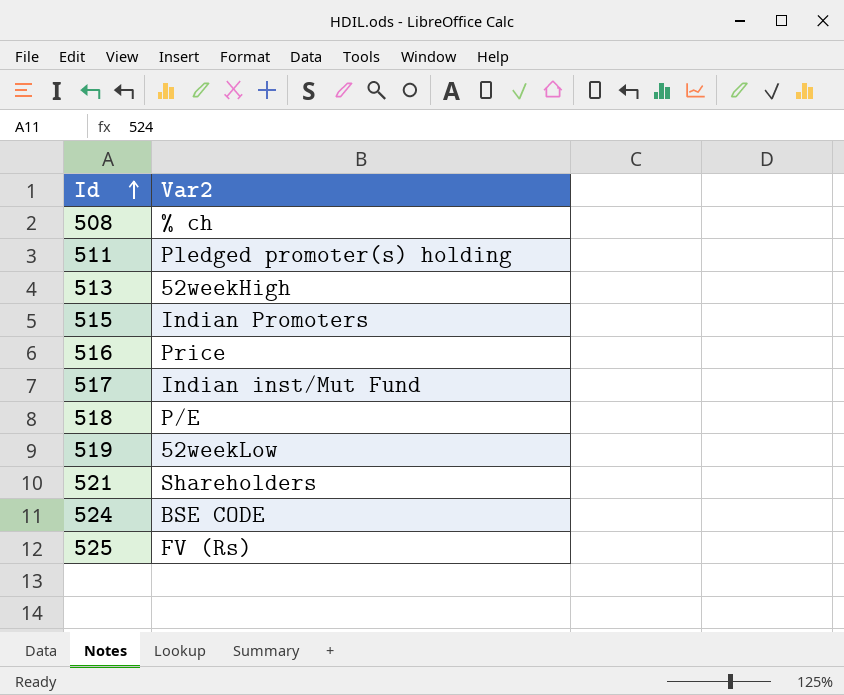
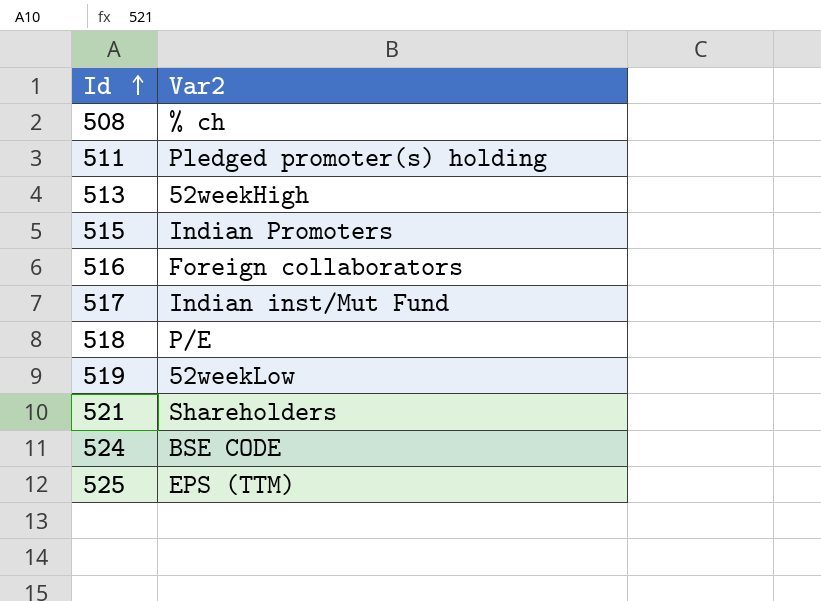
516 | Var2: Price -> Foreign collaborators
525 | Var2: FV (Rs) -> EPS (TTM)

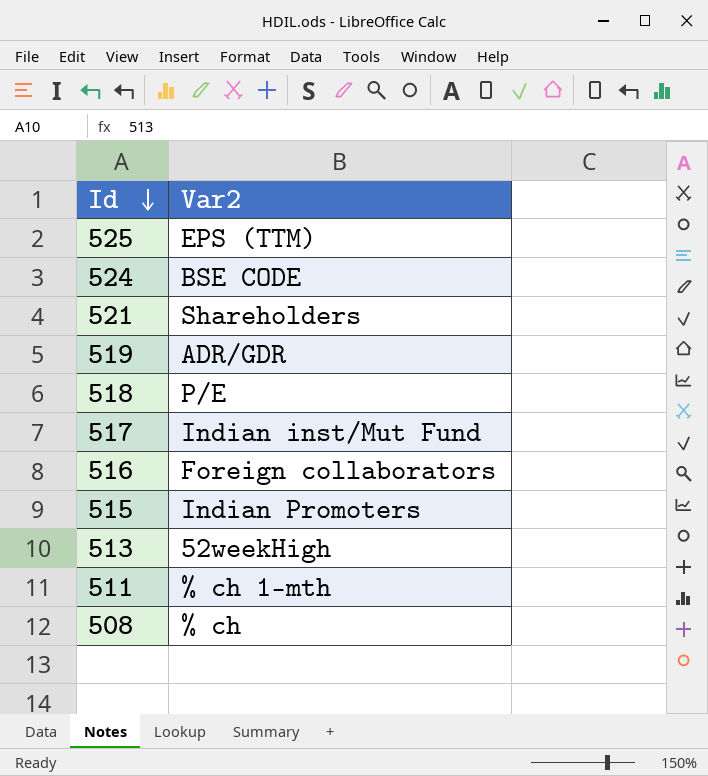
row order: Id ascending -> Id descending
519 | Var2: 52weekLow -> ADR/GDR
511 | Var2: Pledged promoter(s) holding -> % ch 1-mth

